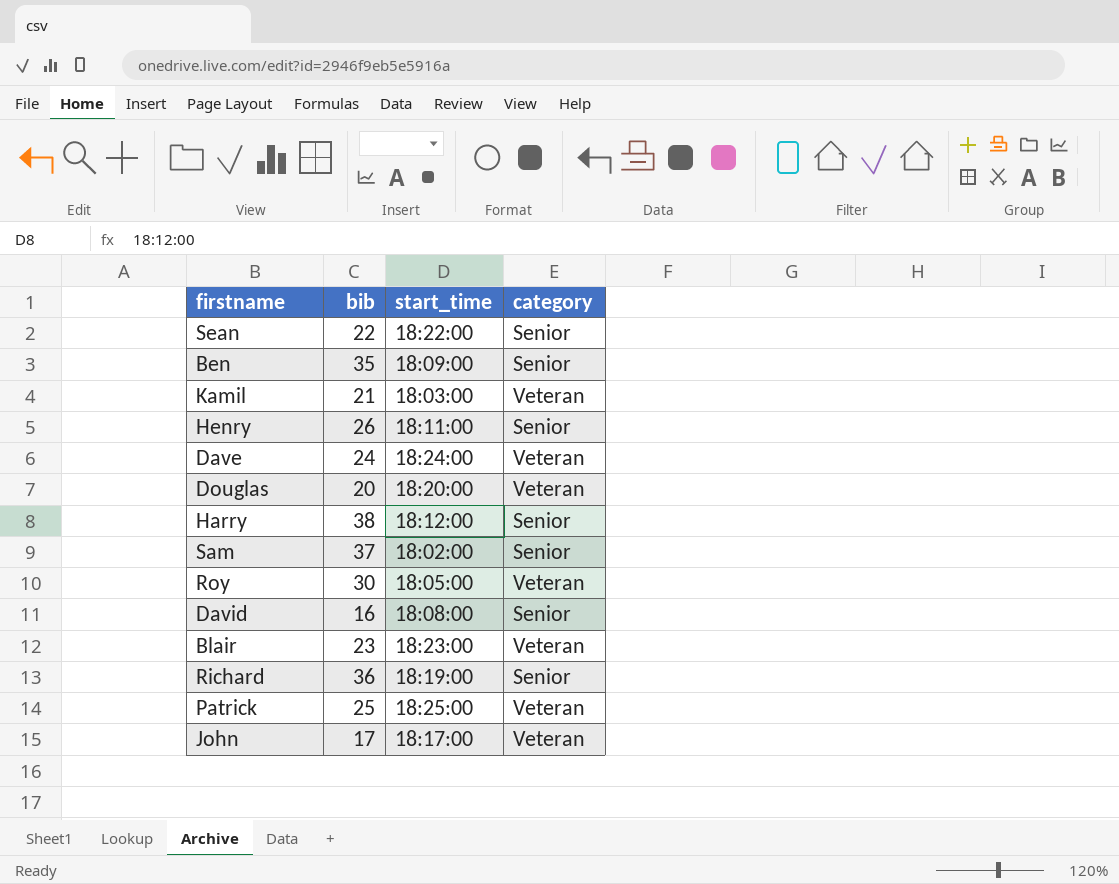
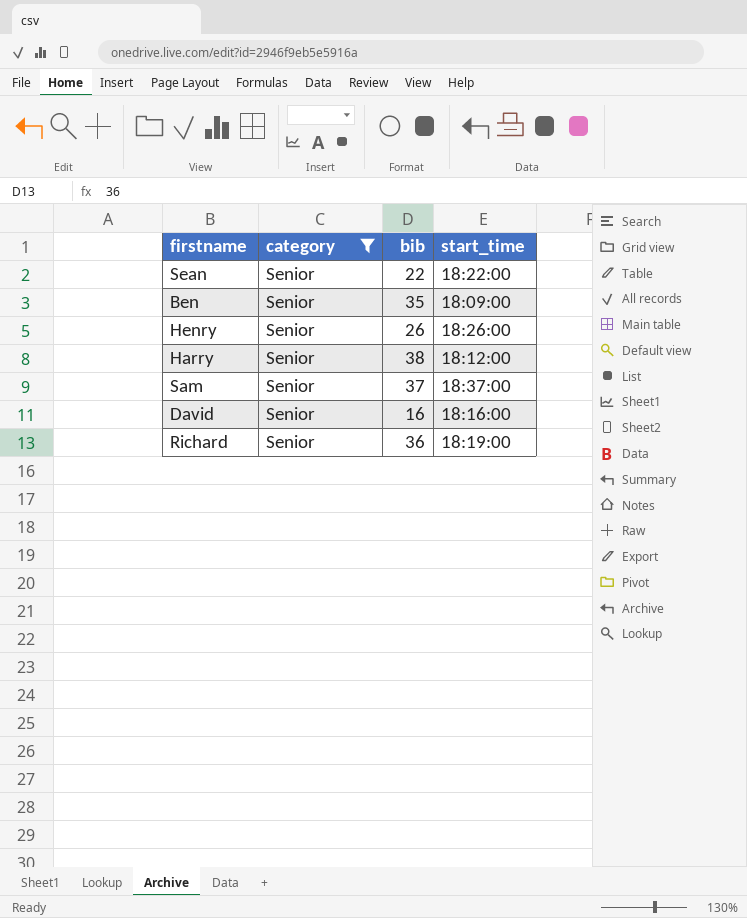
filter: none -> category = Senior
column category | position: 4 -> 2
Henry | start_time: 18:11:00 -> 18:26:00
Sam | start_time: 18:02:00 -> 18:37:00
David | start_time: 18:08:00 -> 18:16:00

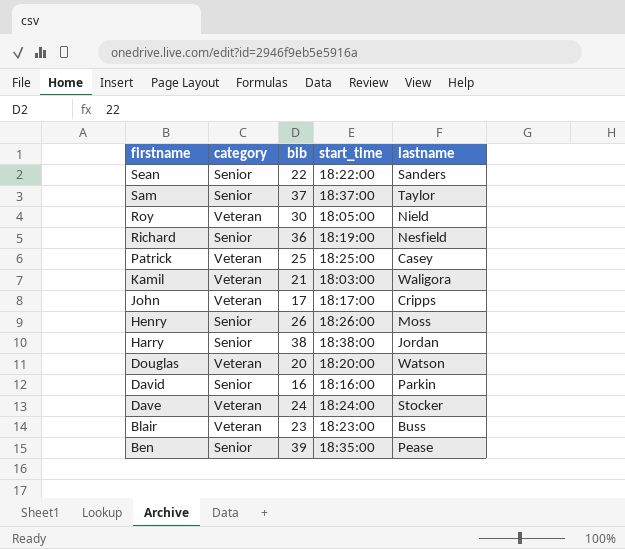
filter: category = Senior -> none
row order: none -> firstname descending
column lastname | position: none -> 5
Harry | start_time: 18:12:00 -> 18:38:00
Ben | bib: 35 -> 39
Ben | start_time: 18:09:00 -> 18:35:00

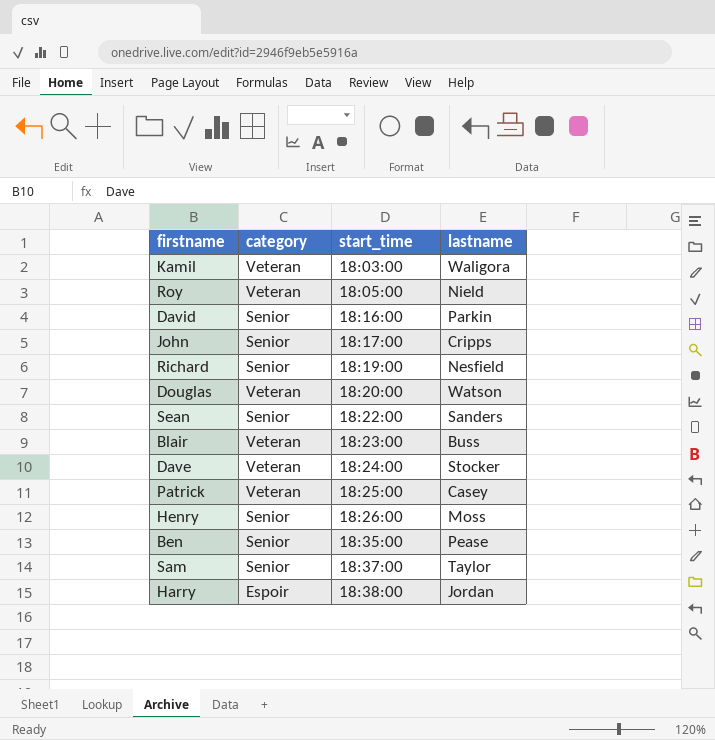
row order: firstname descending -> start_time ascending
column bib | position: 3 -> none
John | category: Veteran -> Senior
Harry | category: Senior -> Espoir

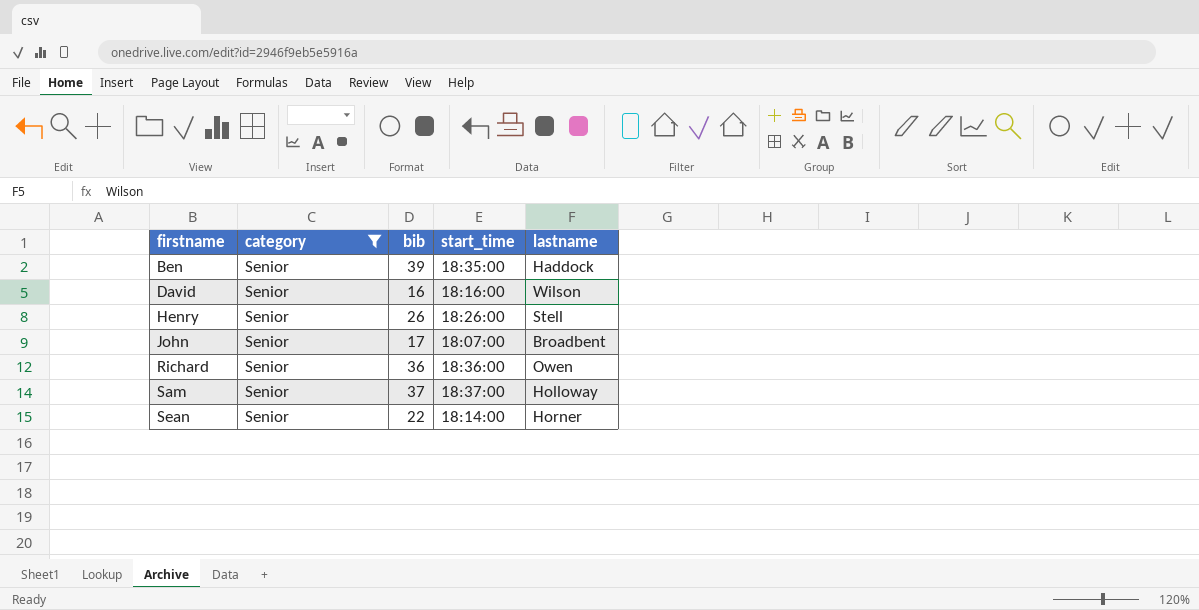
filter: none -> category = Senior
row order: start_time ascending -> firstname ascending
column bib | position: none -> 3
Ben | lastname: Pease -> Haddock
David | lastname: Parkin -> Wilson
Henry | lastname: Moss -> Stell
John | start_time: 18:17:00 -> 18:07:00
John | lastname: Cripps -> Broadbent
Richard | start_time: 18:19:00 -> 18:36:00
Richard | lastname: Nesfield -> Owen
Sam | lastname: Taylor -> Holloway
Sean | start_time: 18:22:00 -> 18:14:00
Sean | lastname: Sanders -> Horner

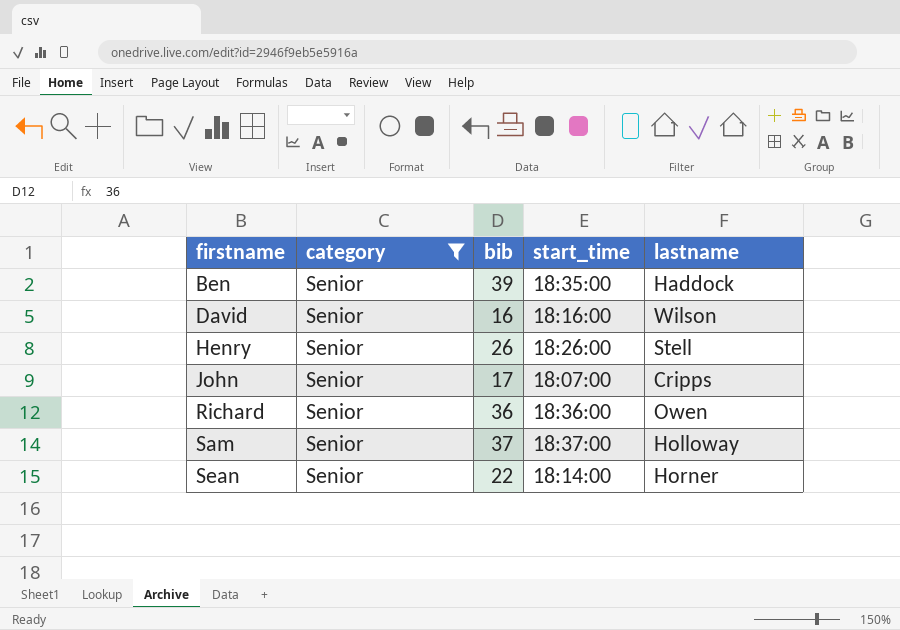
John | lastname: Broadbent -> Cripps

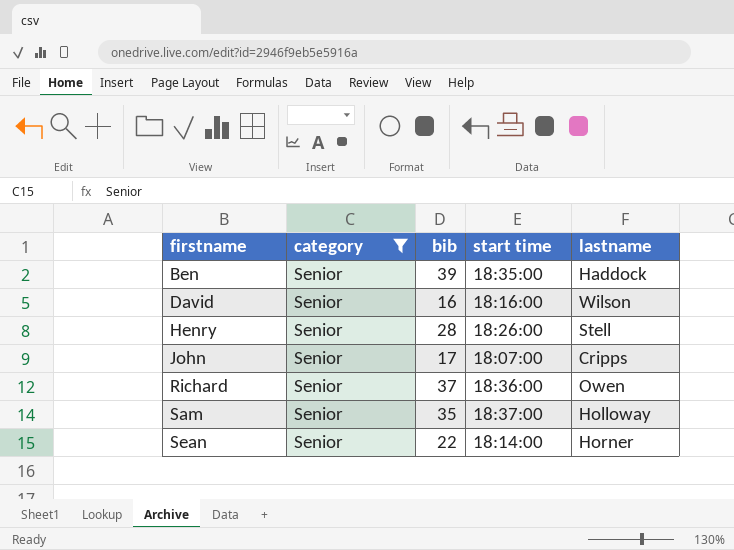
column name: start_time -> start time
Henry | bib: 26 -> 28
Richard | bib: 36 -> 37
Sam | bib: 37 -> 35

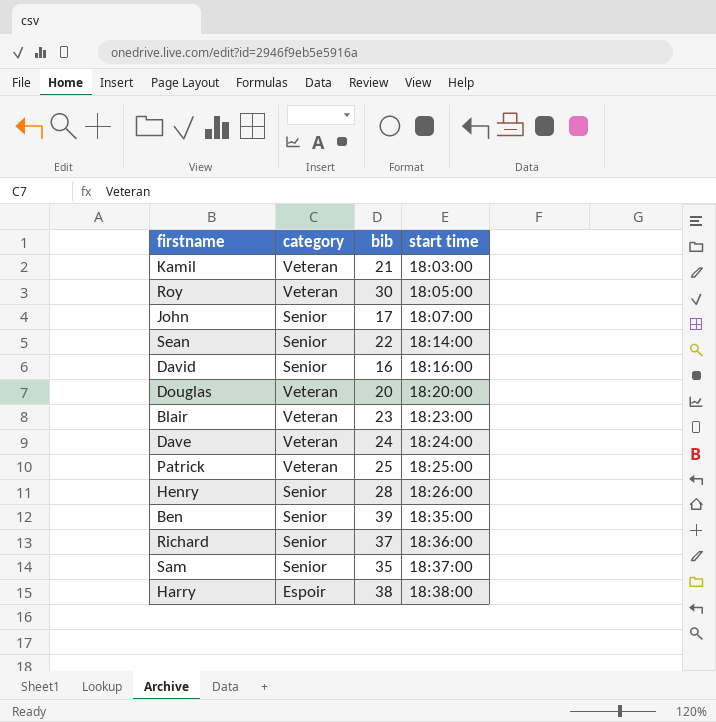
filter: category = Senior -> none
row order: firstname ascending -> start time ascending
column lastname | position: 5 -> none

